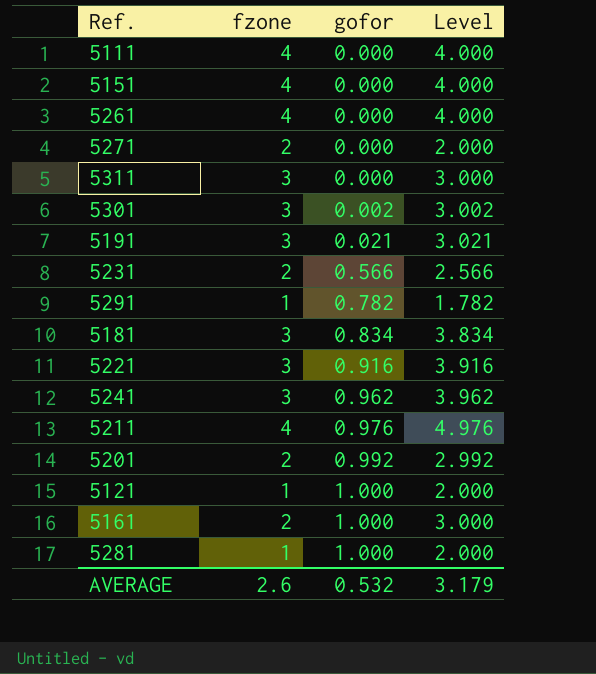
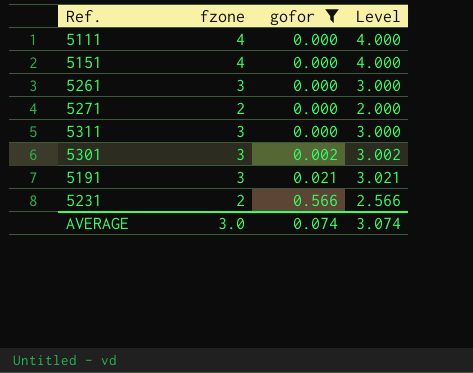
filter: none -> gofor <= 0.566
5261 | fzone: 4 -> 3
5261 | Level: 4.000 -> 3.000
AVERAGE | fzone: 2.6 -> 3.0
AVERAGE | gofor: 0.532 -> 0.074
AVERAGE | Level: 3.179 -> 3.074

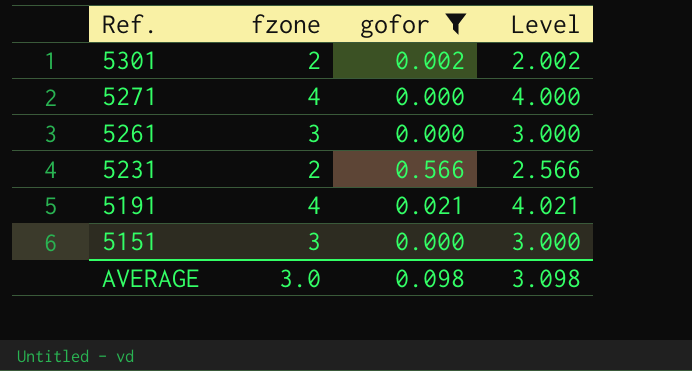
row order: gofor ascending -> Ref. descending
row 5111: 4 | 0.000 | 4.000 -> none
row 5311: 3 | 0.000 | 3.000 -> none
5301 | fzone: 3 -> 2
5301 | Level: 3.002 -> 2.002
5271 | fzone: 2 -> 4
5271 | Level: 2.000 -> 4.000
5191 | fzone: 3 -> 4
5191 | Level: 3.021 -> 4.021
5151 | fzone: 4 -> 3
5151 | Level: 4.000 -> 3.000
AVERAGE | gofor: 0.074 -> 0.098
AVERAGE | Level: 3.074 -> 3.098

